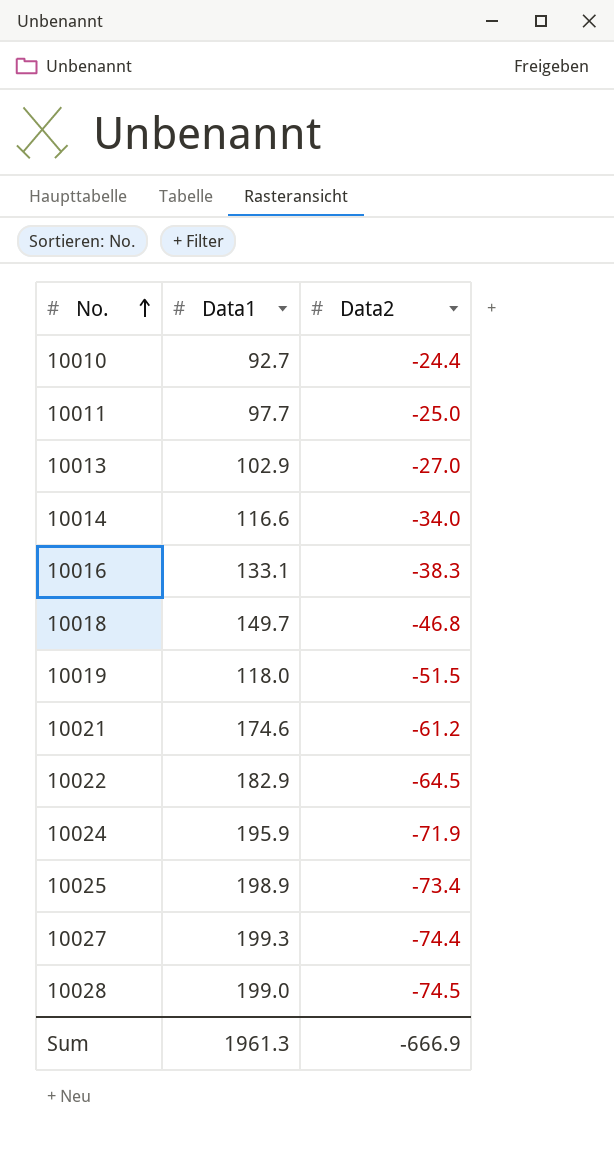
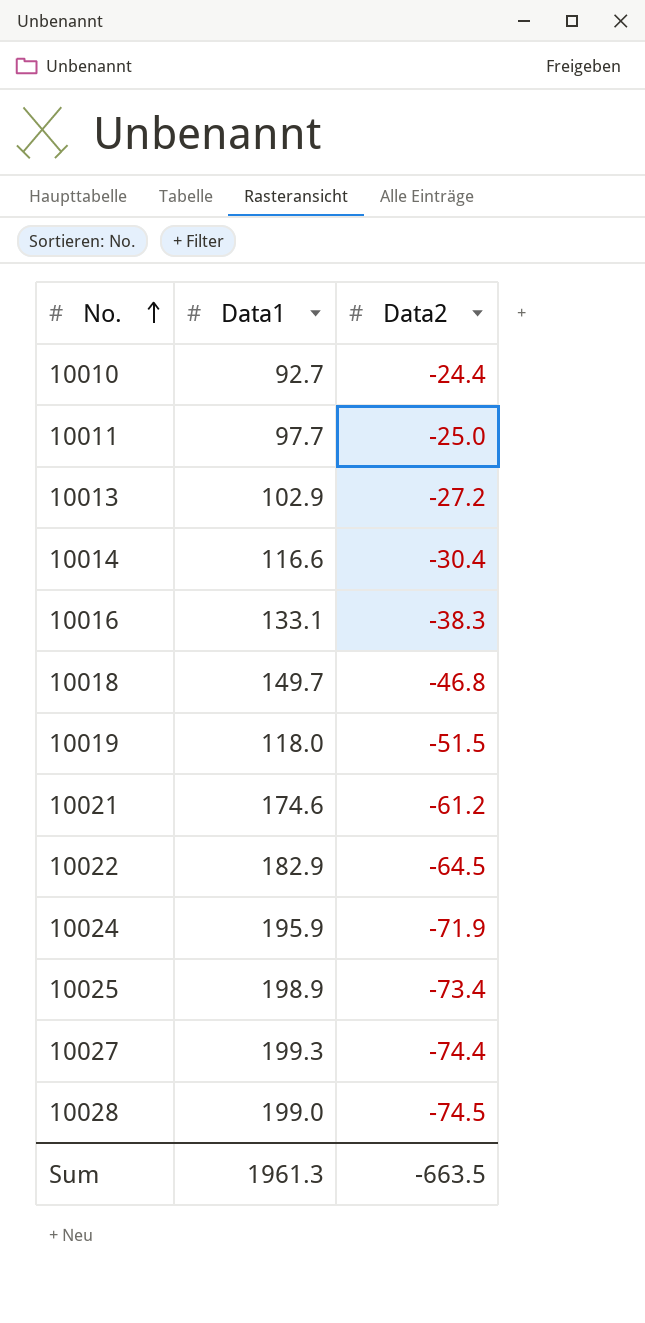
10013 | Data2: -27.0 -> -27.2
10014 | Data2: -34.0 -> -30.4
Sum | Data2: -666.9 -> -663.5

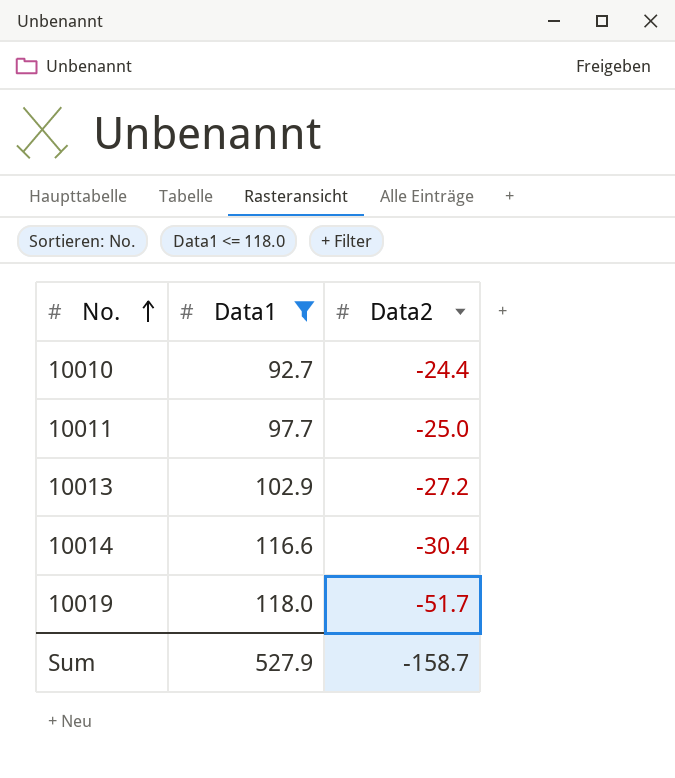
filter: none -> Data1 <= 118.0
10019 | Data2: -51.5 -> -51.7
Sum | Data1: 1961.3 -> 527.9
Sum | Data2: -663.5 -> -158.7

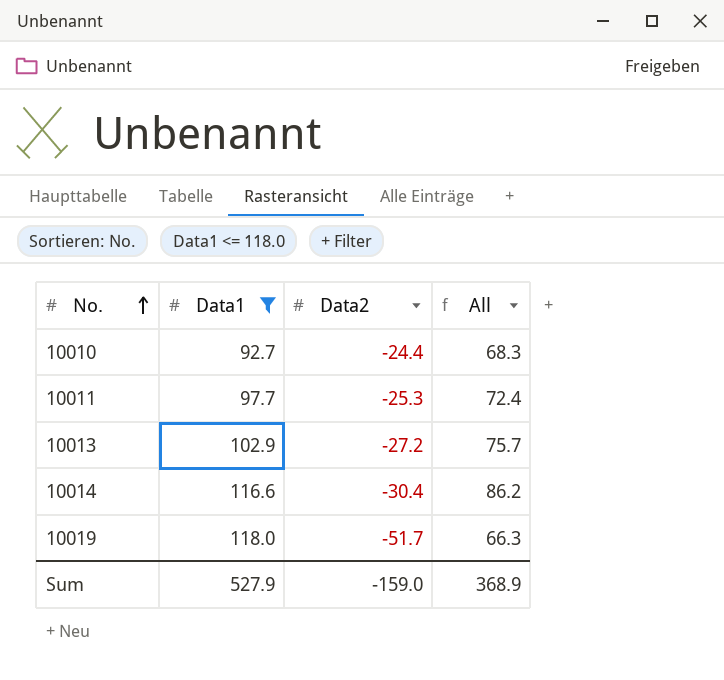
column All | formula: none -> [Data1] + [Data2]
10011 | Data2: -25.0 -> -25.3
Sum | Data2: -158.7 -> -159.0

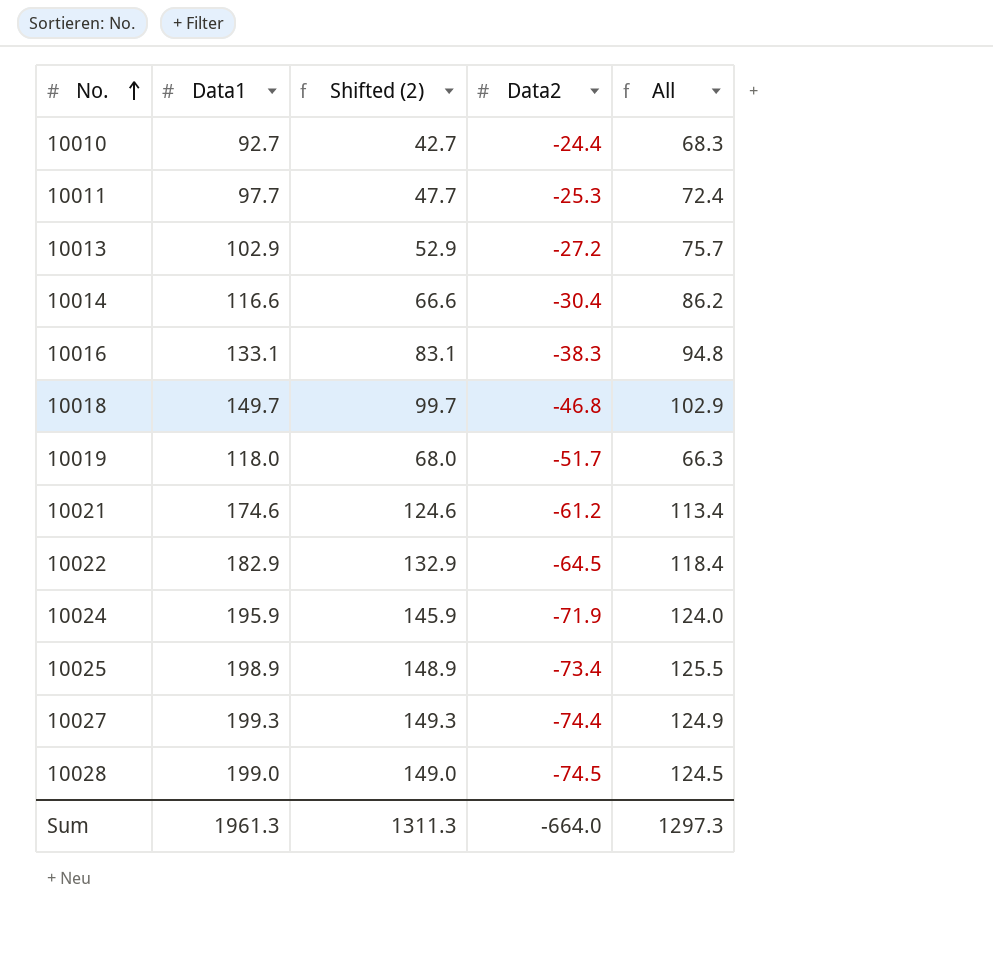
filter: Data1 <= 118.0 -> none
column Shifted (2) | formula: none -> [Data1] - 50
Sum | Data1: 527.9 -> 1961.3
Sum | Data2: -159.0 -> -664.0
Sum | All: 368.9 -> 1297.3

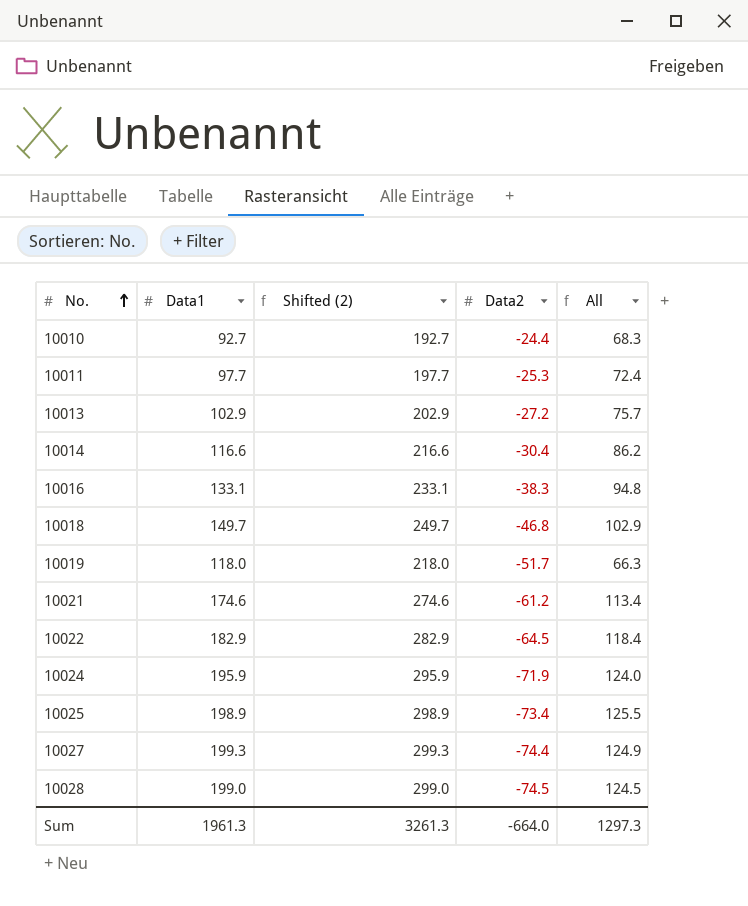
column Shifted (2) | formula: [Data1] - 50 -> [Data1] + 100
Sum | Shifted (2): 1311.3 -> 3261.3

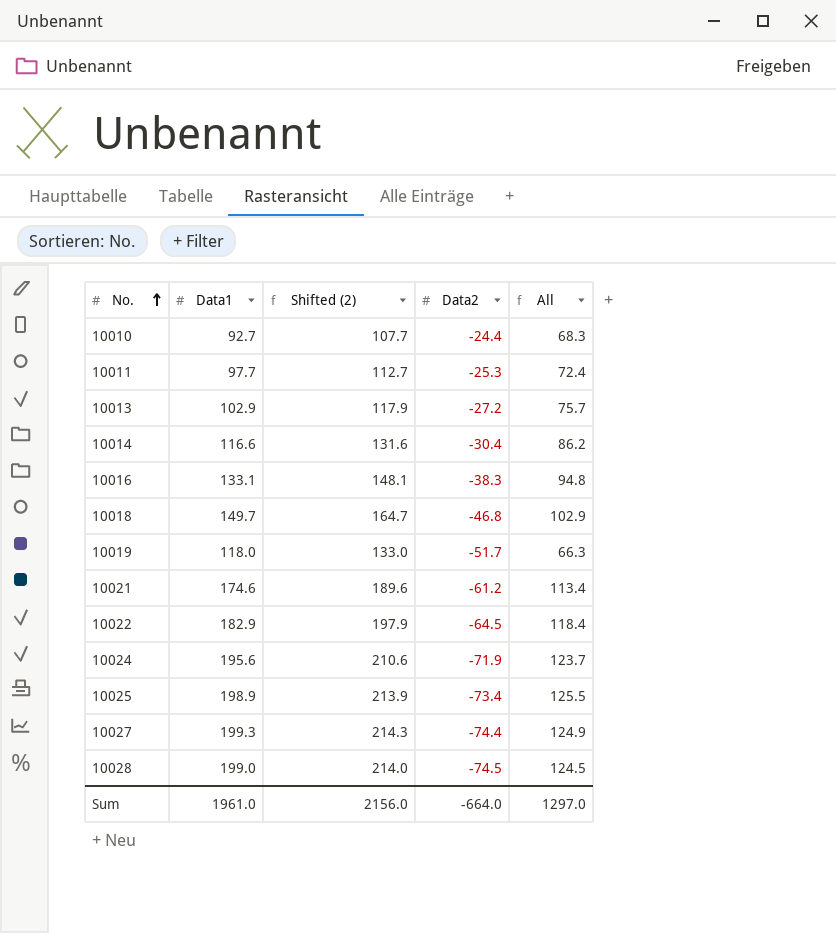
column Shifted (2) | formula: [Data1] + 100 -> [Data1] + 15
10024 | Data1: 195.9 -> 195.6
10024 | All: 124.0 -> 123.7
Sum | Data1: 1961.3 -> 1961.0
Sum | Shifted (2): 3261.3 -> 2156.0
Sum | All: 1297.3 -> 1297.0

